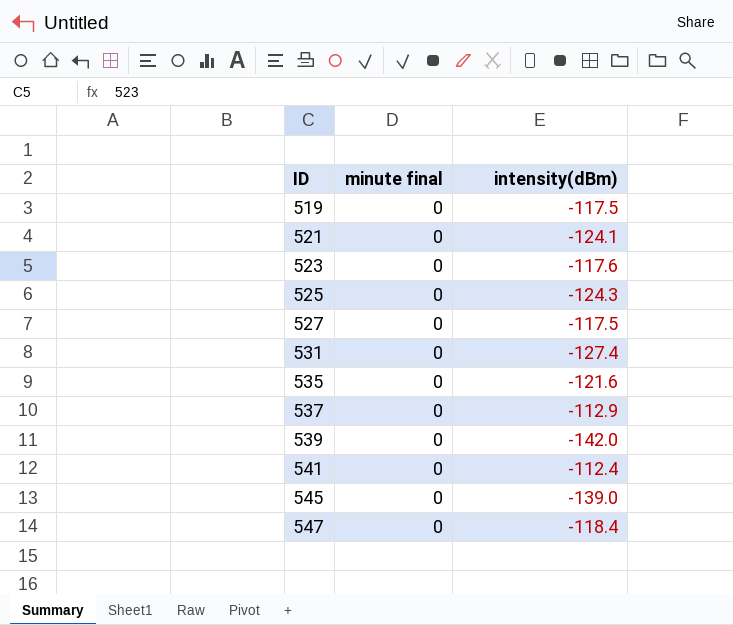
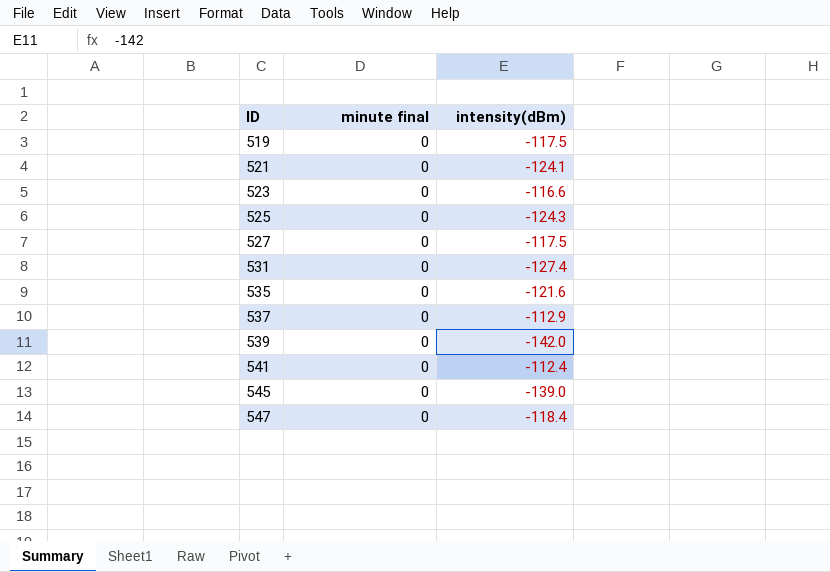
523 | intensity(dBm): -117.6 -> -116.6

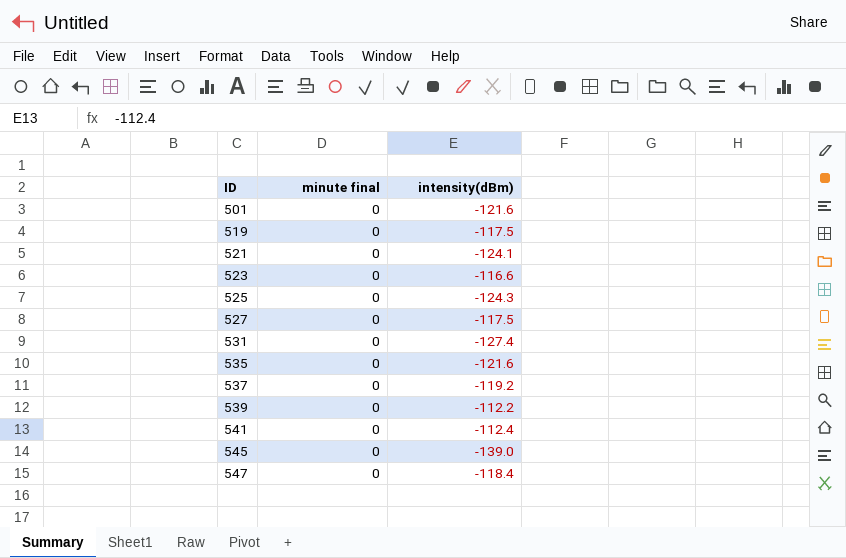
row 501: none -> 0 | -121.6
537 | intensity(dBm): -112.9 -> -119.2
539 | intensity(dBm): -142.0 -> -112.2

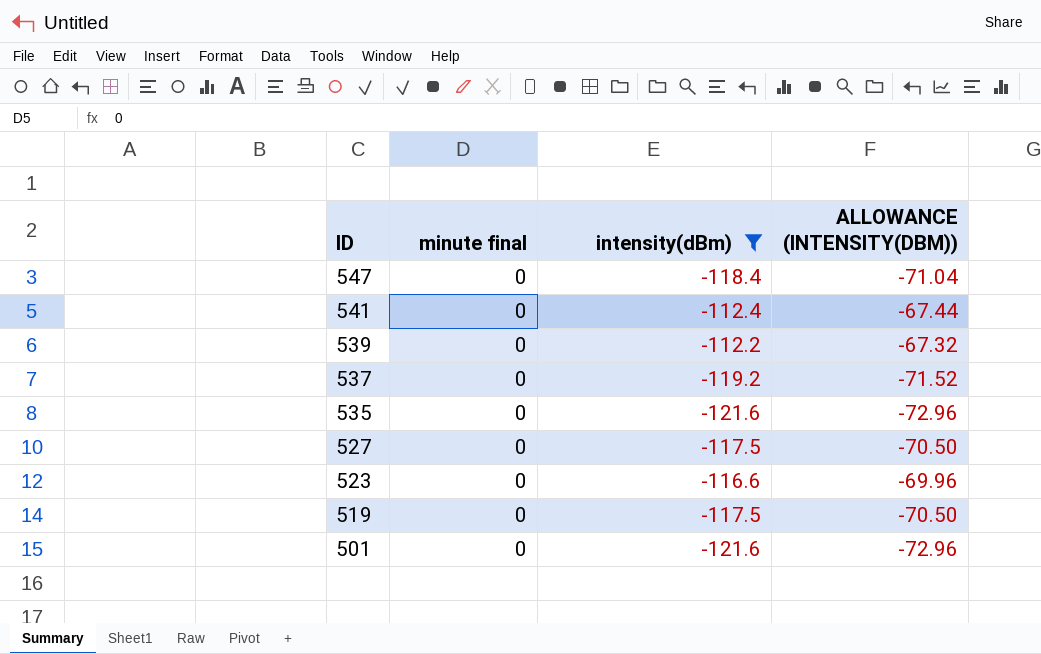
filter: none -> intensity(dBm) >= -121.6
row order: ID ascending -> ID descending
column ALLOWANCE (INTENSITY(DBM)) | formula: none -> [intensity(dBm)] * 0.6

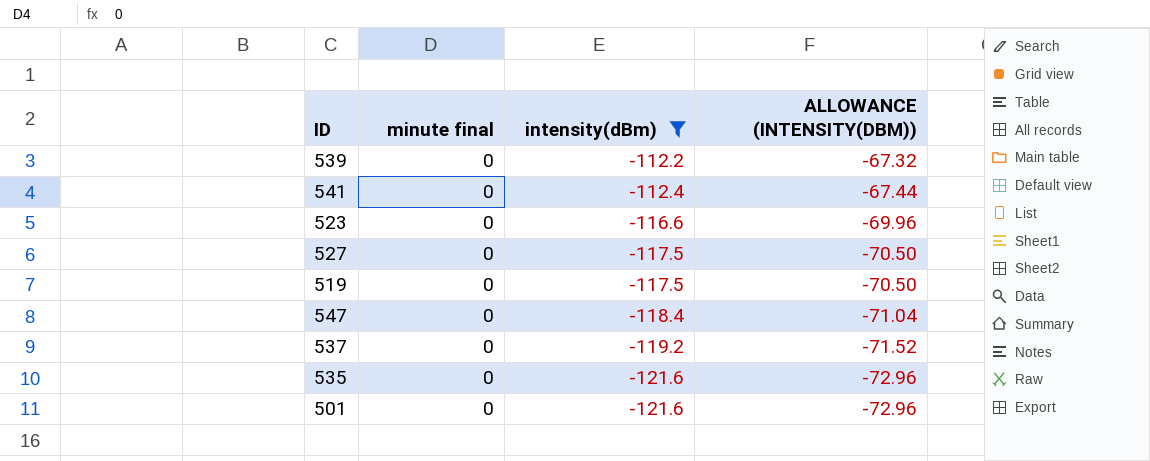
row order: ID descending -> intensity(dBm) descending

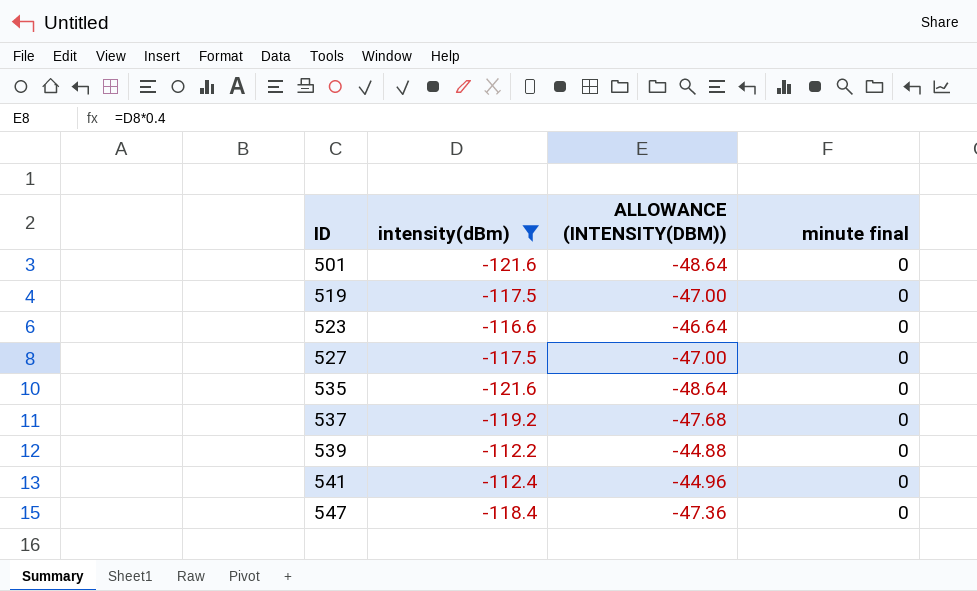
row order: intensity(dBm) descending -> ID ascending
column ALLOWANCE (INTENSITY(DBM)) | formula: [intensity(dBm)] * 0.6 -> [intensity(dBm)] * 0.4
column minute final | position: 2 -> 4

